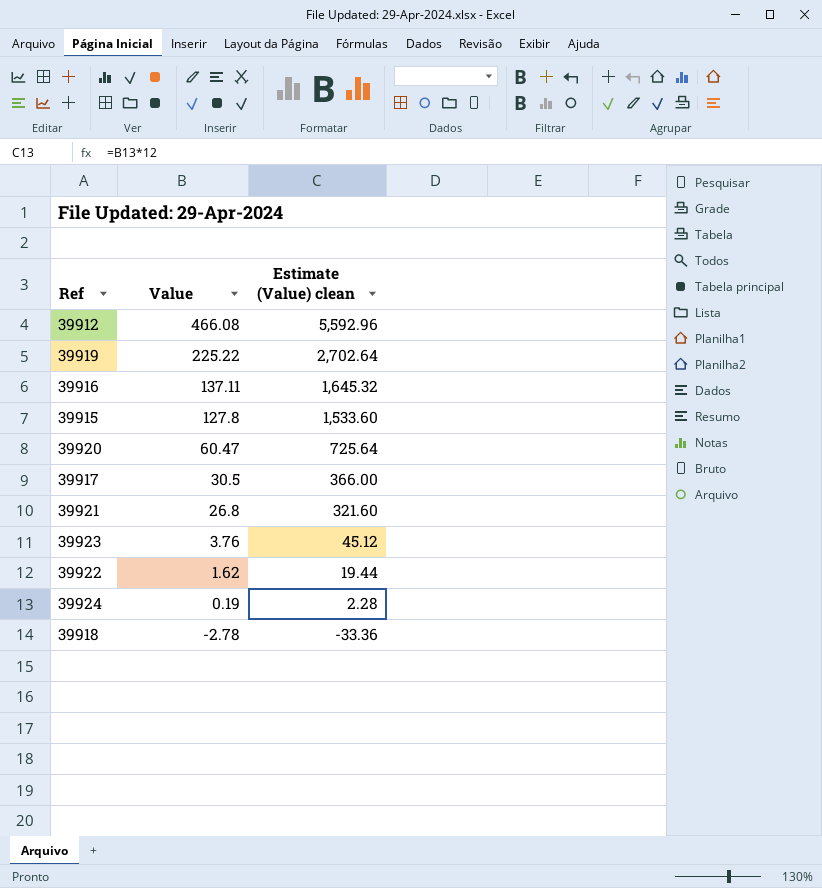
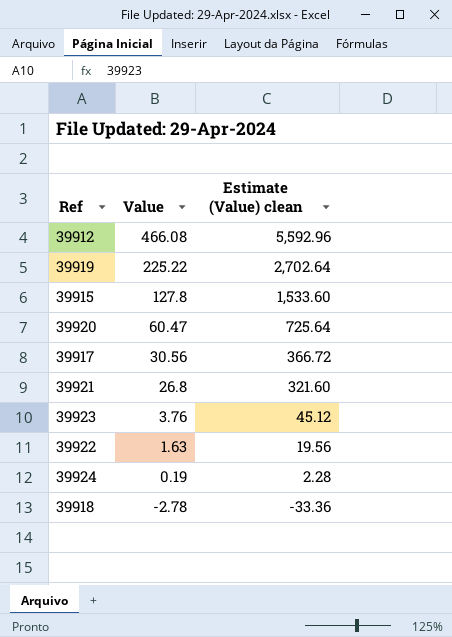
row 39916: 137.11 | 1,645.32 -> none
39917 | Value: 30.5 -> 30.56
39917 | Estimate (Value) clean: 366.00 -> 366.72
39922 | Value: 1.62 -> 1.63
39922 | Estimate (Value) clean: 19.44 -> 19.56

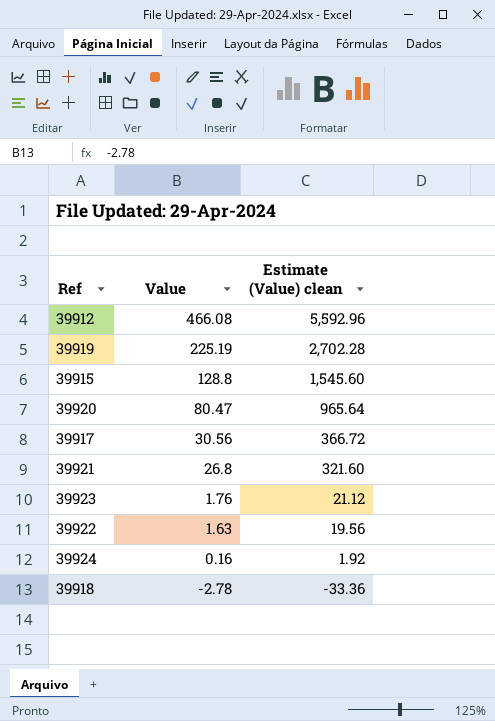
39919 | Value: 225.22 -> 225.19
39919 | Estimate (Value) clean: 2,702.64 -> 2,702.28
39915 | Value: 127.8 -> 128.8
39915 | Estimate (Value) clean: 1,533.60 -> 1,545.60
39920 | Value: 60.47 -> 80.47
39920 | Estimate (Value) clean: 725.64 -> 965.64
39923 | Value: 3.76 -> 1.76
39923 | Estimate (Value) clean: 45.12 -> 21.12
39924 | Value: 0.19 -> 0.16
39924 | Estimate (Value) clean: 2.28 -> 1.92

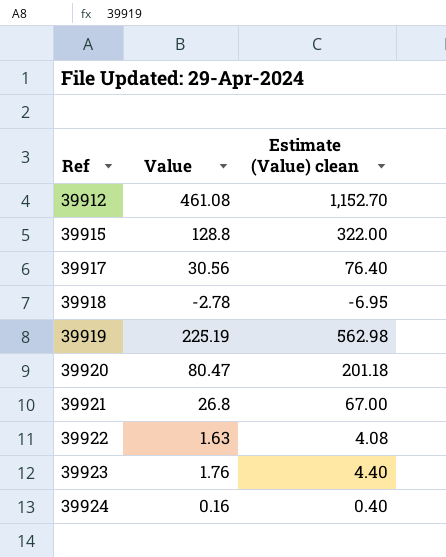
row order: Value descending -> Ref ascending
column Estimate (Value) clean | formula: [Value] * 12 -> [Value] * 2.5
39912 | Value: 466.08 -> 461.08

